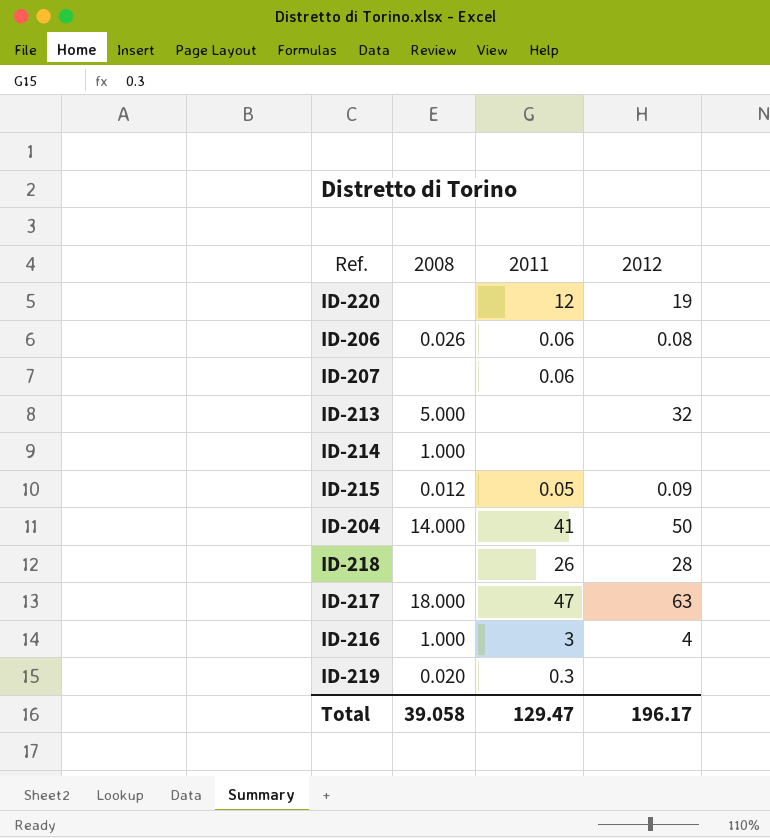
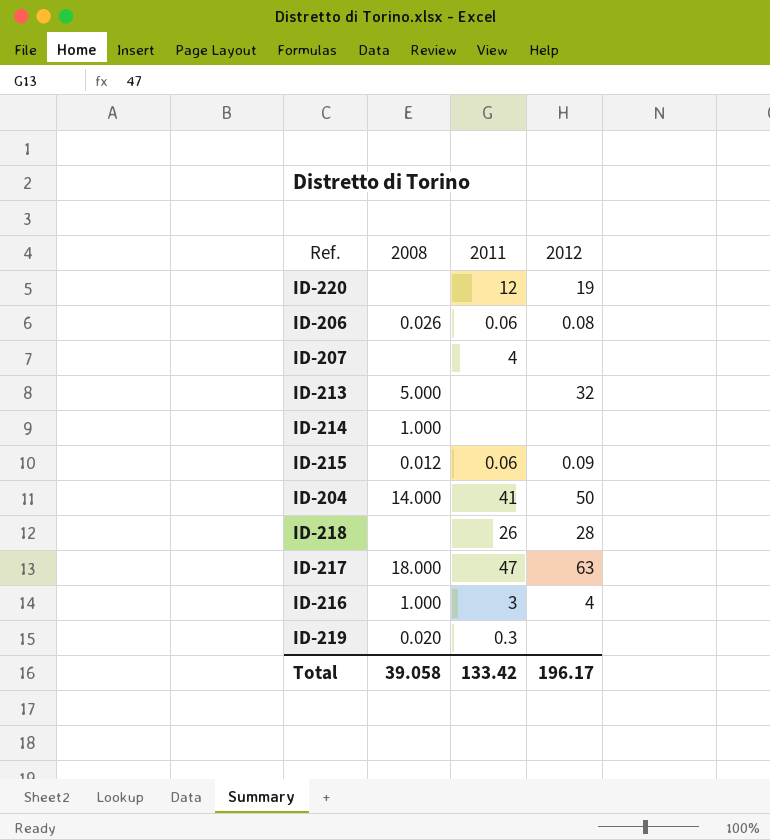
ID-207 | 2011: 0.06 -> 4
ID-215 | 2011: 0.05 -> 0.06
Total | 2011: 129.47 -> 133.42

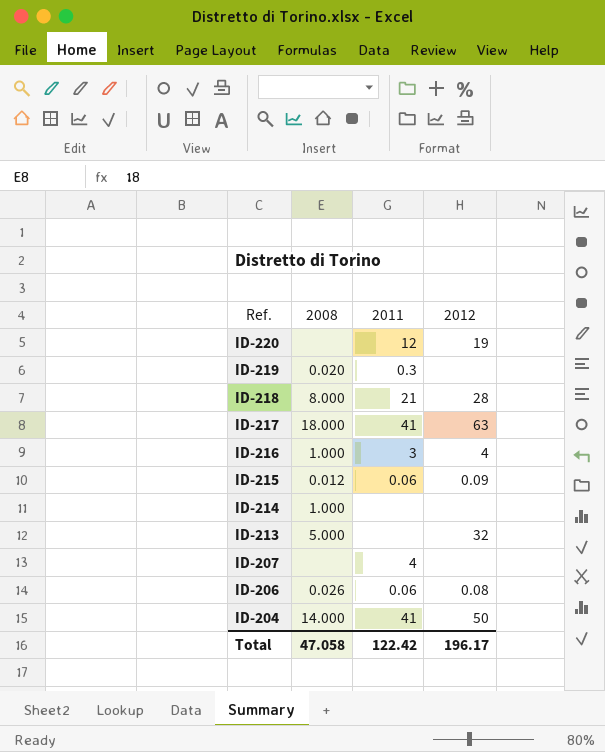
row order: none -> Ref. descending
ID-218 | 2008: none -> 8.000
ID-218 | 2011: 26 -> 21
ID-217 | 2011: 47 -> 41
Total | 2008: 39.058 -> 47.058
Total | 2011: 133.42 -> 122.42

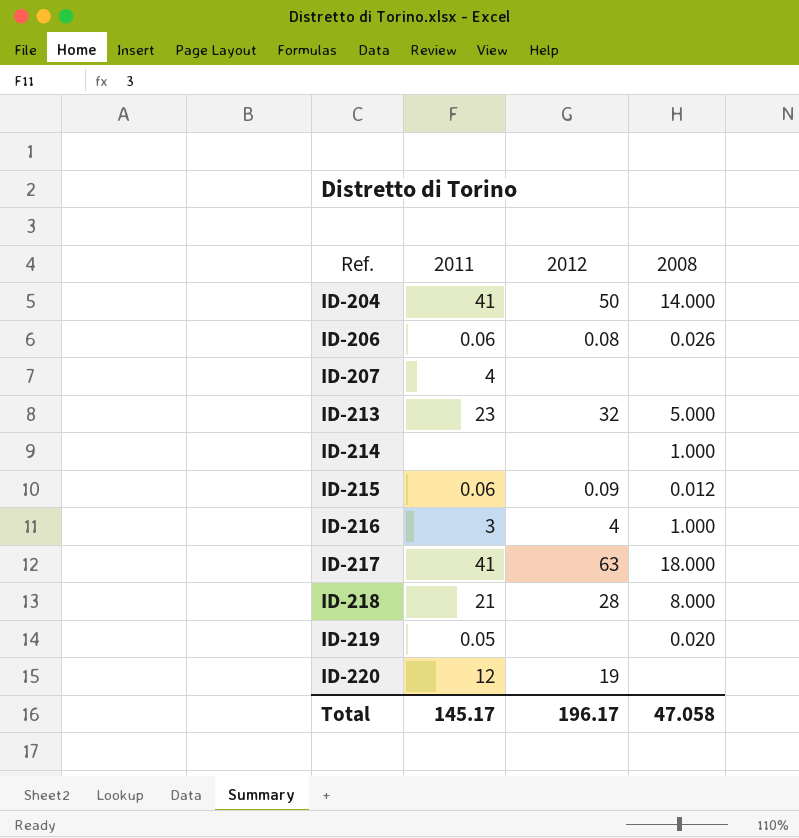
row order: Ref. descending -> Ref. ascending
column 2008 | position: 2 -> 4
ID-213 | 2011: none -> 23
ID-219 | 2011: 0.3 -> 0.05
Total | 2011: 122.42 -> 145.17

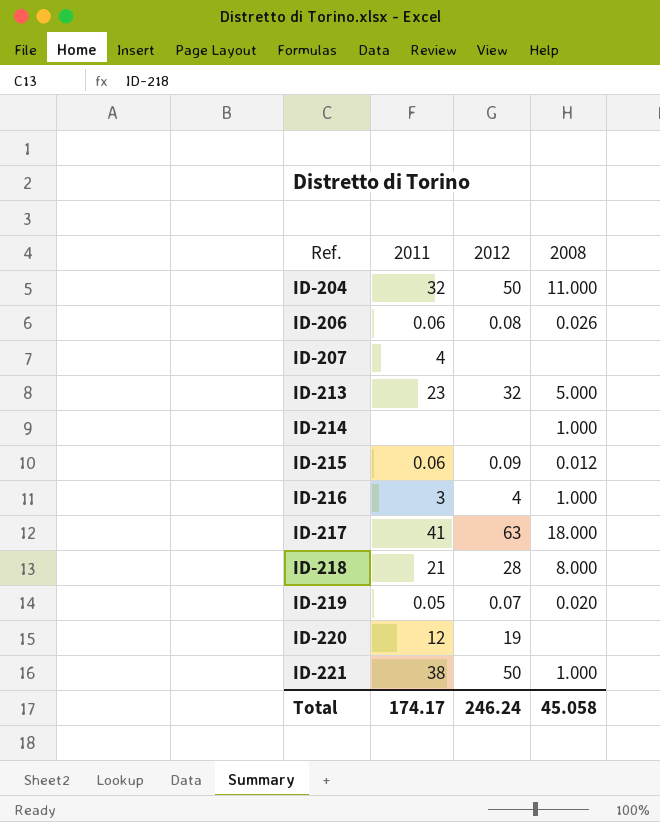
ID-204 | 2011: 41 -> 32
ID-204 | 2008: 14.000 -> 11.000
ID-219 | 2012: none -> 0.07
row ID-221: none -> 38 | 50 | 1.000
Total | 2011: 145.17 -> 174.17
Total | 2012: 196.17 -> 246.24
Total | 2008: 47.058 -> 45.058

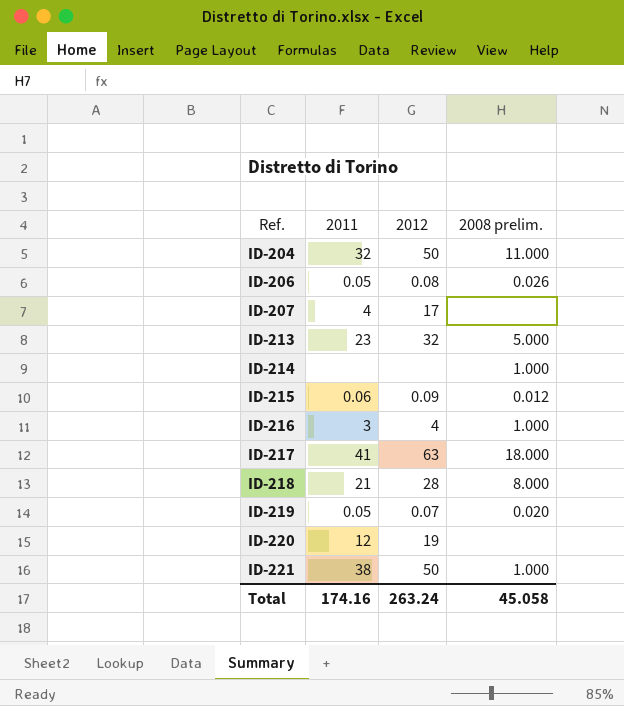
column name: 2008 -> 2008 prelim.
ID-206 | 2011: 0.06 -> 0.05
ID-207 | 2012: none -> 17
Total | 2011: 174.17 -> 174.16
Total | 2012: 246.24 -> 263.24

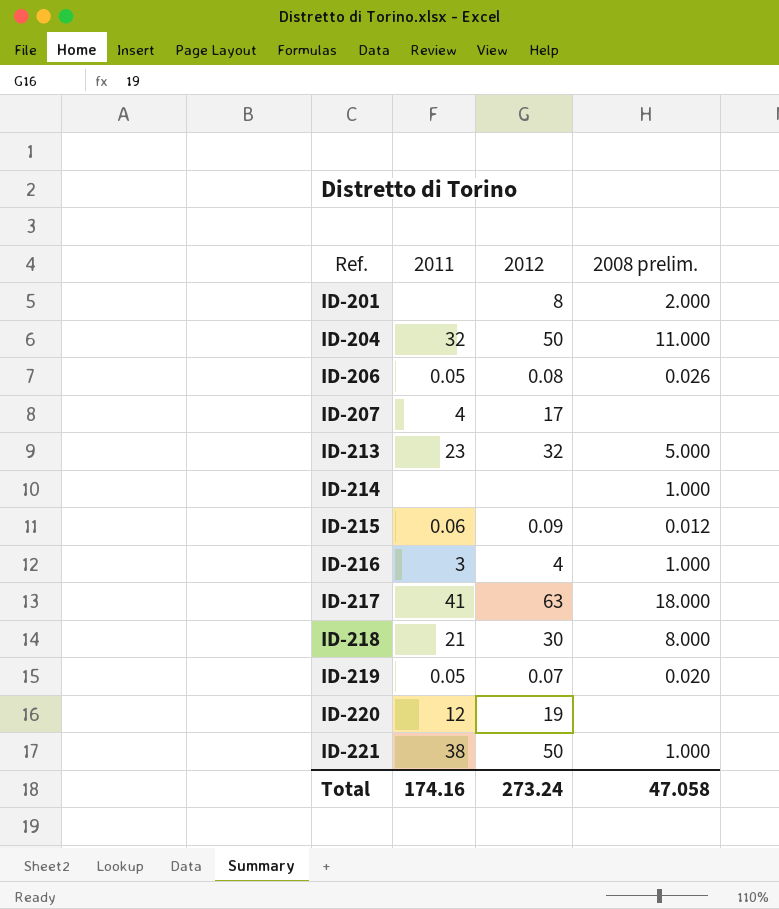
row ID-201: none -> none | 8 | 2.000
ID-218 | 2012: 28 -> 30
Total | 2012: 263.24 -> 273.24
Total | 2008 prelim.: 45.058 -> 47.058

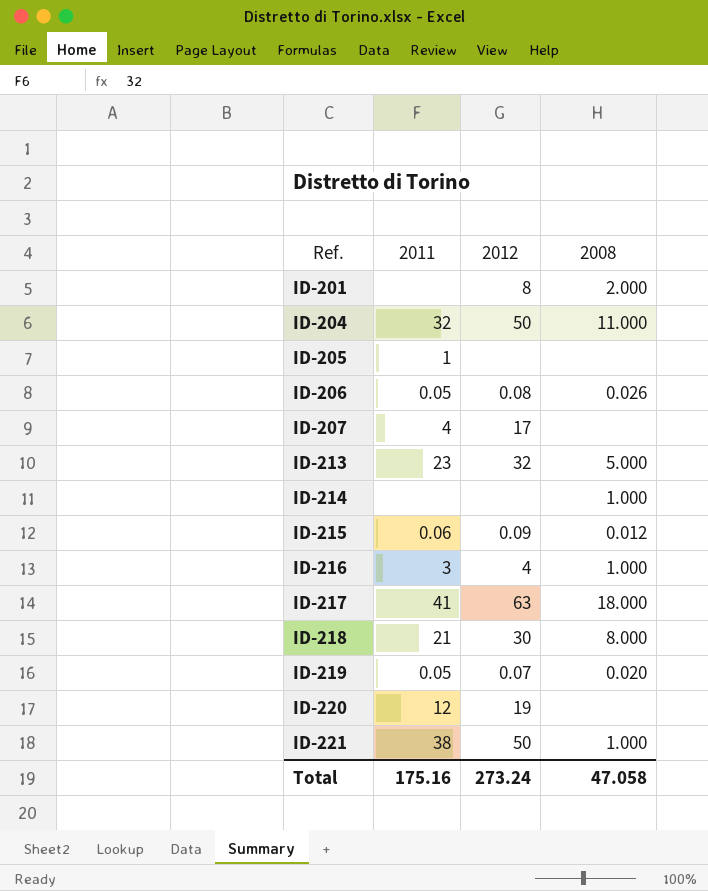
column name: 2008 prelim. -> 2008
row ID-205: none -> 1 | none | none
Total | 2011: 174.16 -> 175.16

